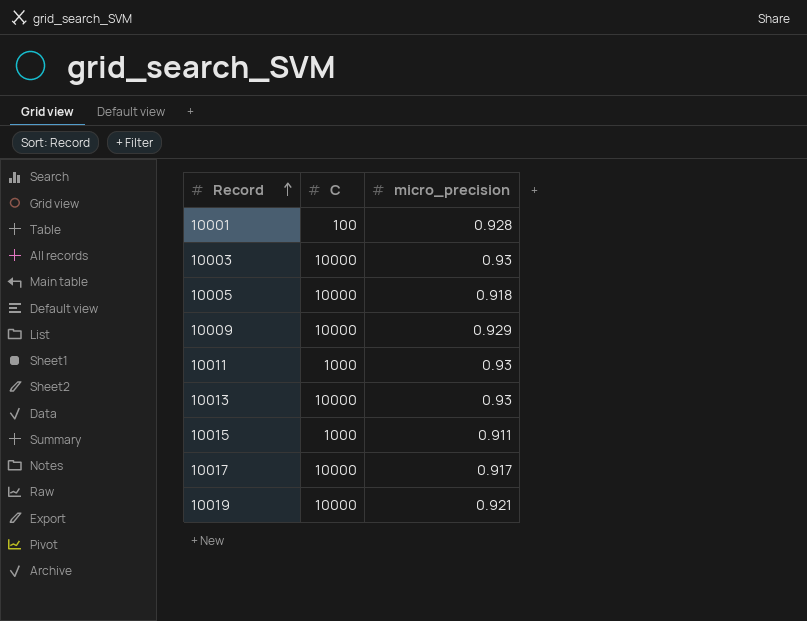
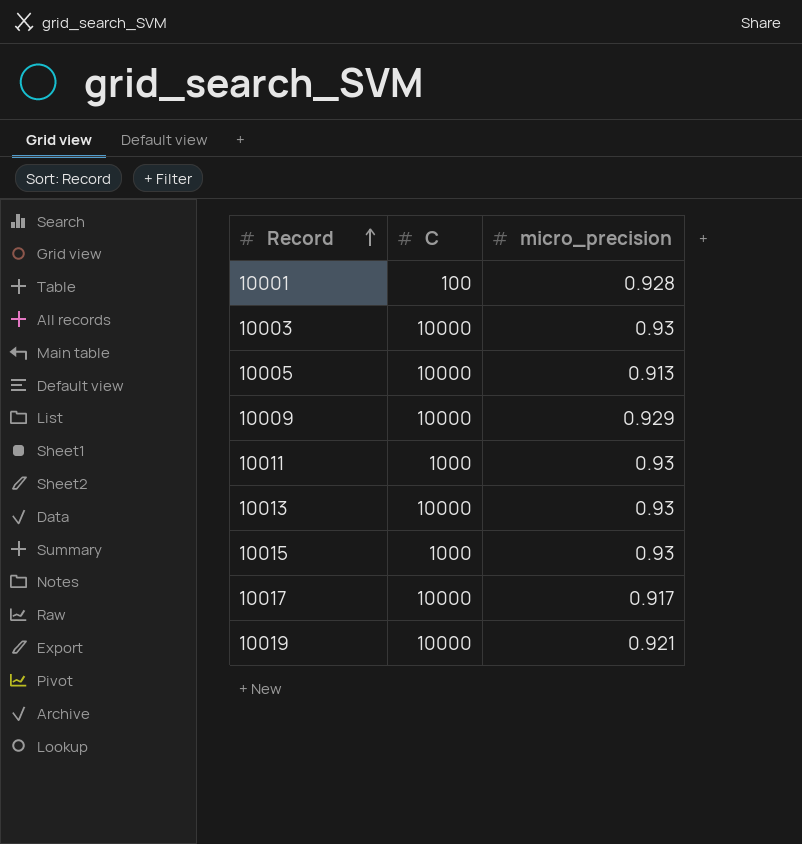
10005 | micro_precision: 0.918 -> 0.913
10015 | micro_precision: 0.911 -> 0.93

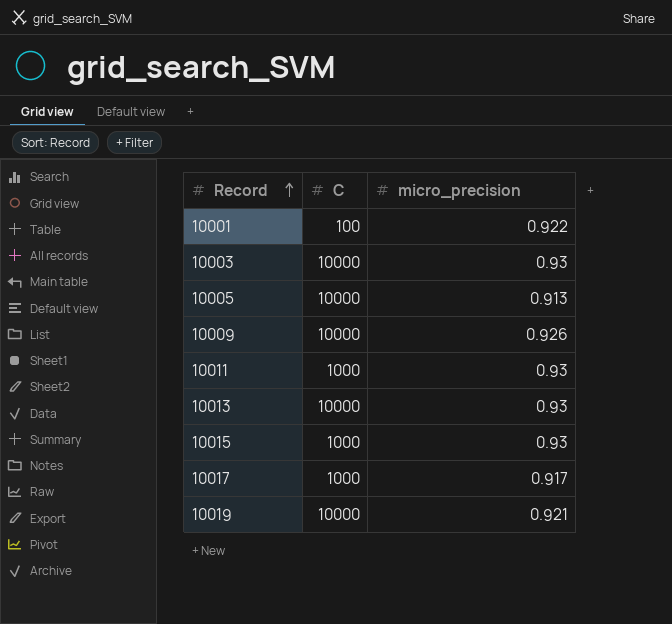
10001 | micro_precision: 0.928 -> 0.922
10009 | micro_precision: 0.929 -> 0.926
10017 | C: 10000 -> 1000

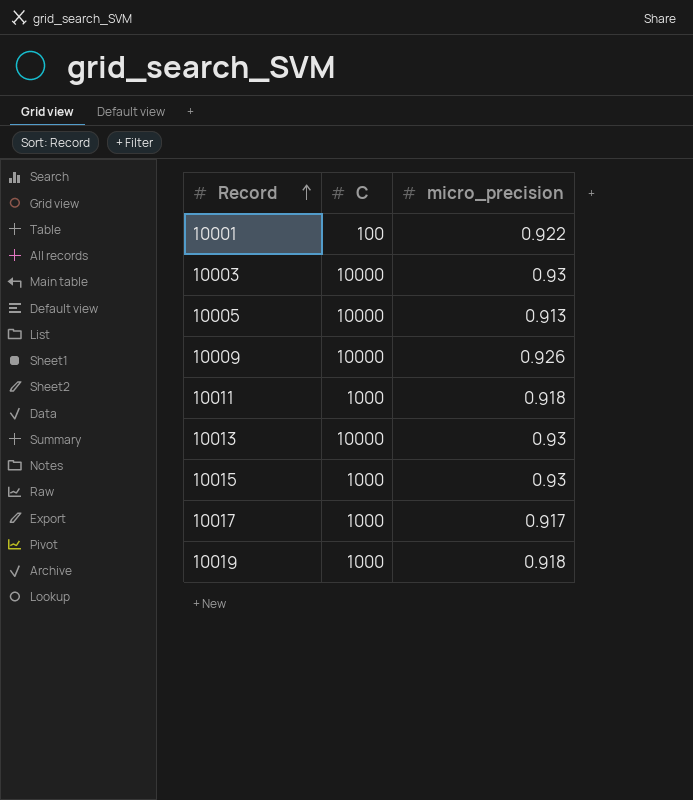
10011 | micro_precision: 0.93 -> 0.918
10019 | C: 10000 -> 1000
10019 | micro_precision: 0.921 -> 0.918

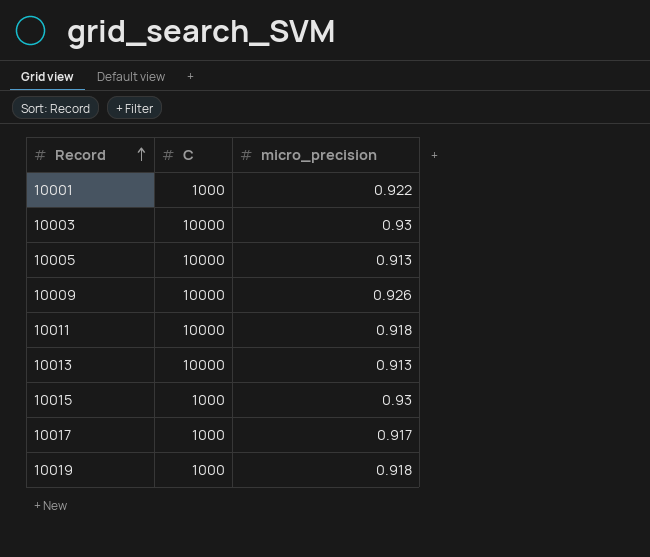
10001 | C: 100 -> 1000
10011 | C: 1000 -> 10000
10013 | micro_precision: 0.93 -> 0.913

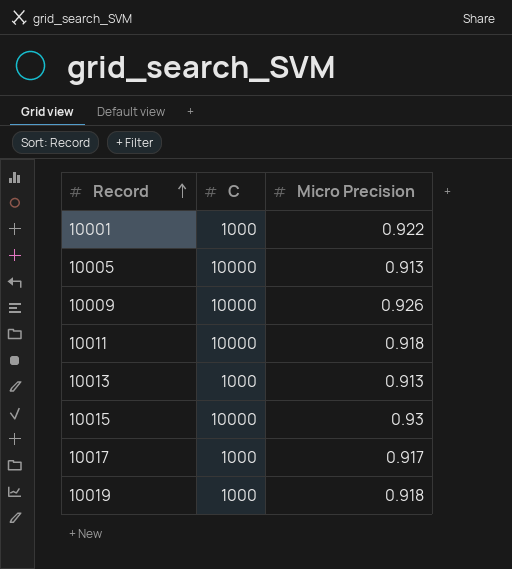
column name: micro_precision -> Micro Precision
row 10003: 10000 | 0.93 -> none
10013 | C: 10000 -> 1000
10015 | C: 1000 -> 10000

